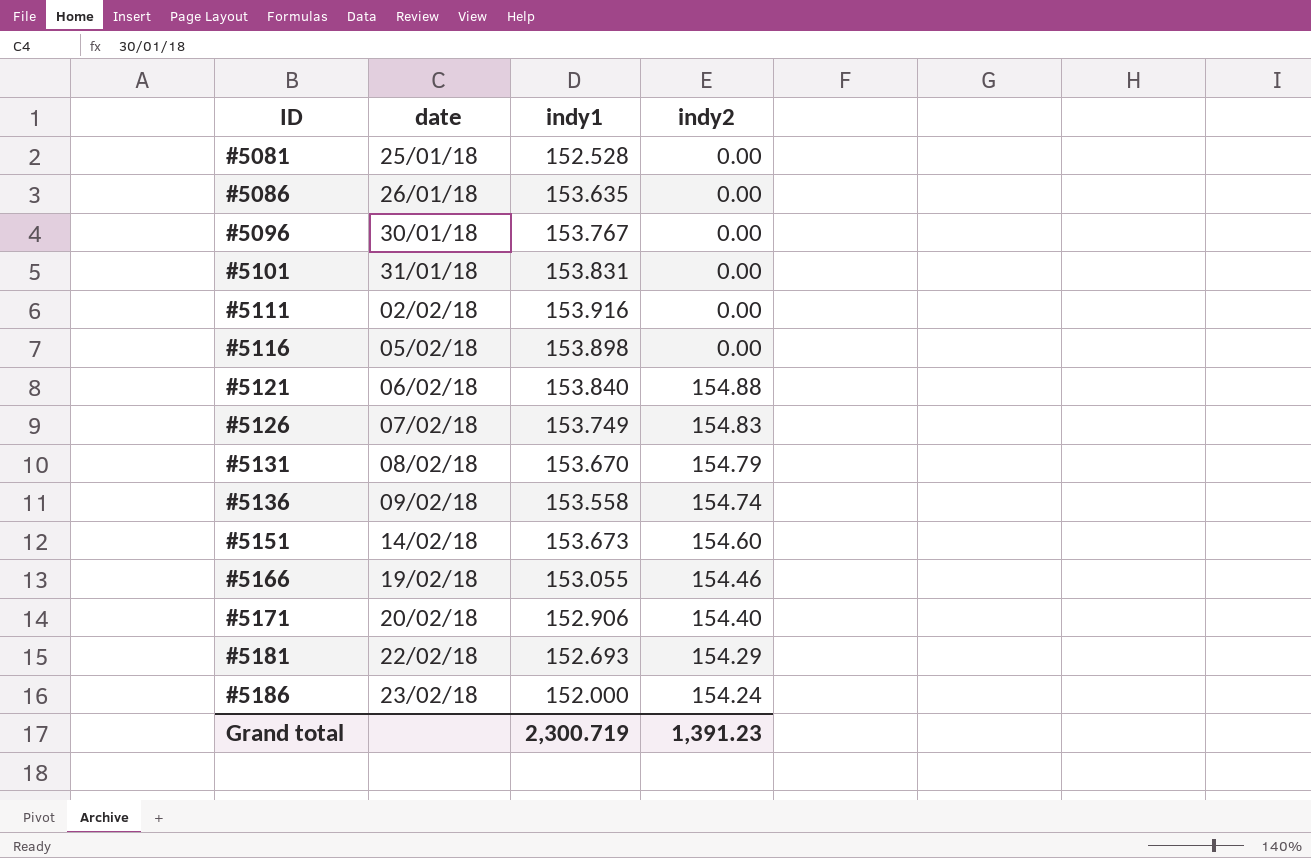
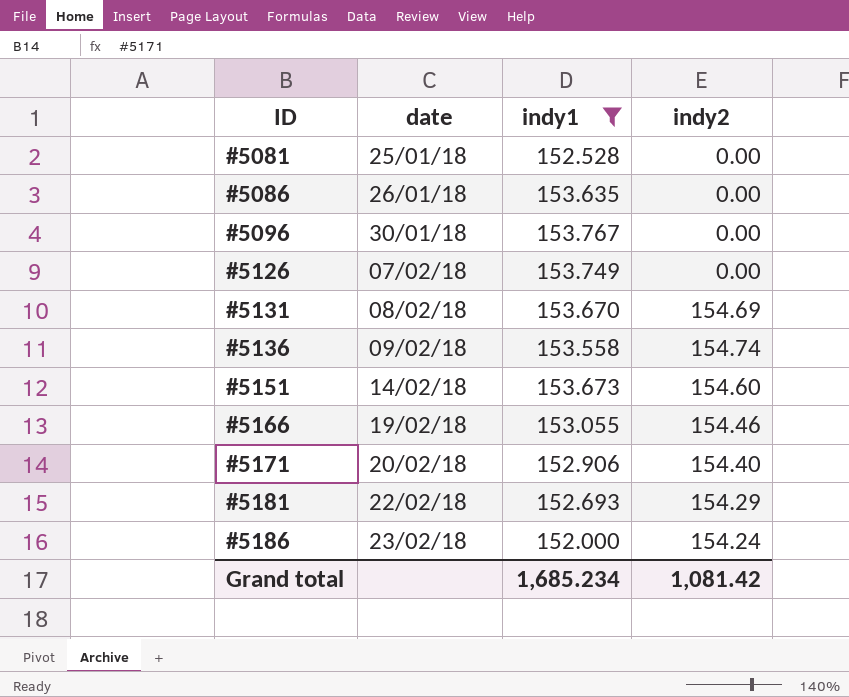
filter: none -> indy1 <= 153.767
#5126 | indy2: 154.83 -> 0.00
#5131 | indy2: 154.79 -> 154.69
Grand total | indy1: 2,300.719 -> 1,685.234
Grand total | indy2: 1,391.23 -> 1,081.42

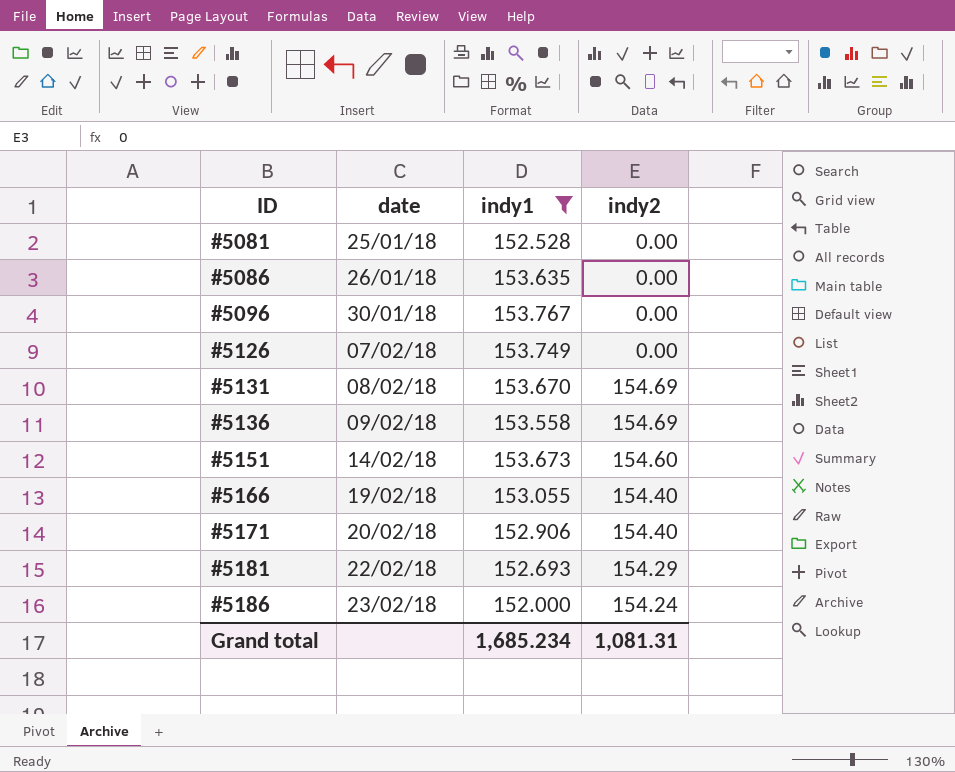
#5136 | indy2: 154.74 -> 154.69
#5166 | indy2: 154.46 -> 154.40
Grand total | indy2: 1,081.42 -> 1,081.31

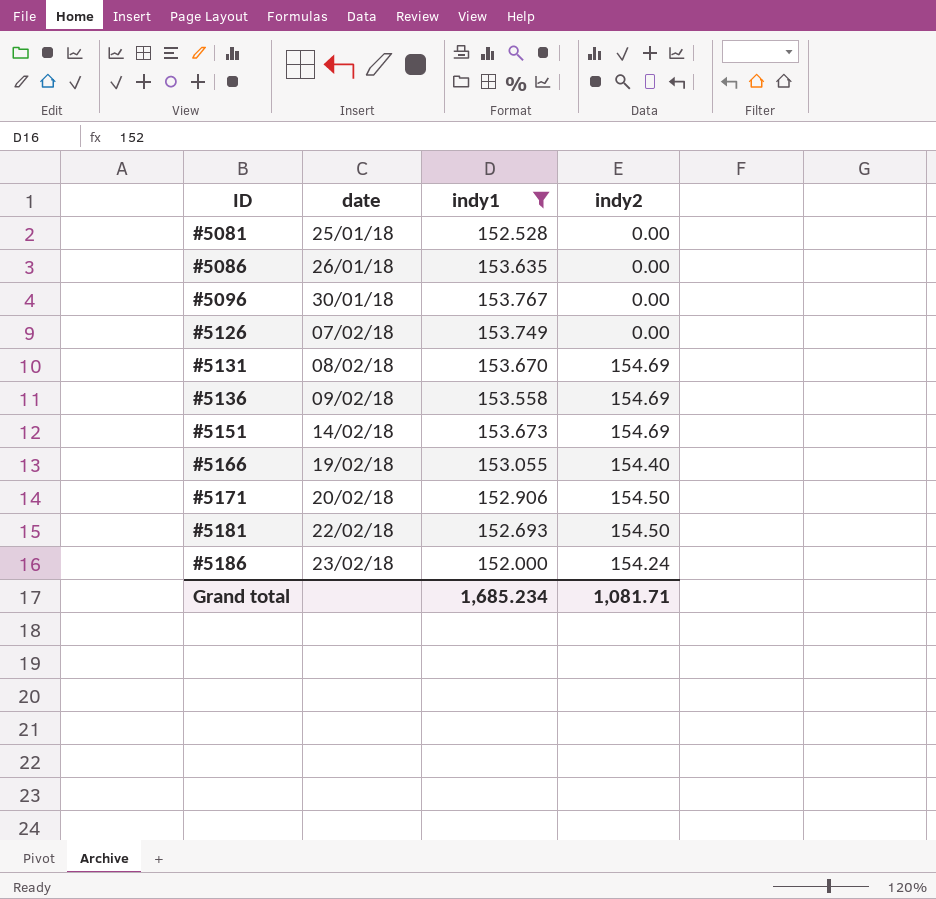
#5151 | indy2: 154.60 -> 154.69
#5171 | indy2: 154.40 -> 154.50
#5181 | indy2: 154.29 -> 154.50
Grand total | indy2: 1,081.31 -> 1,081.71

